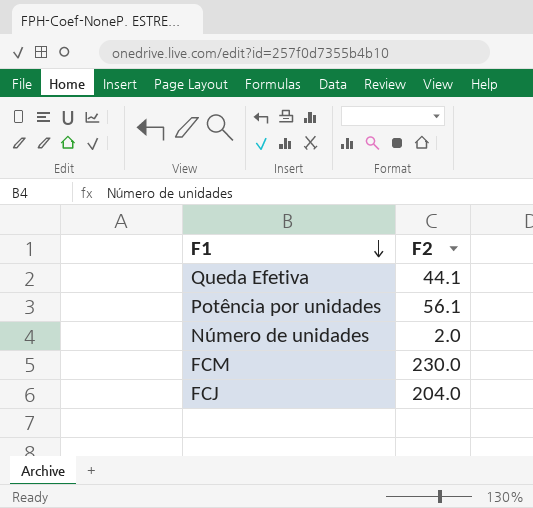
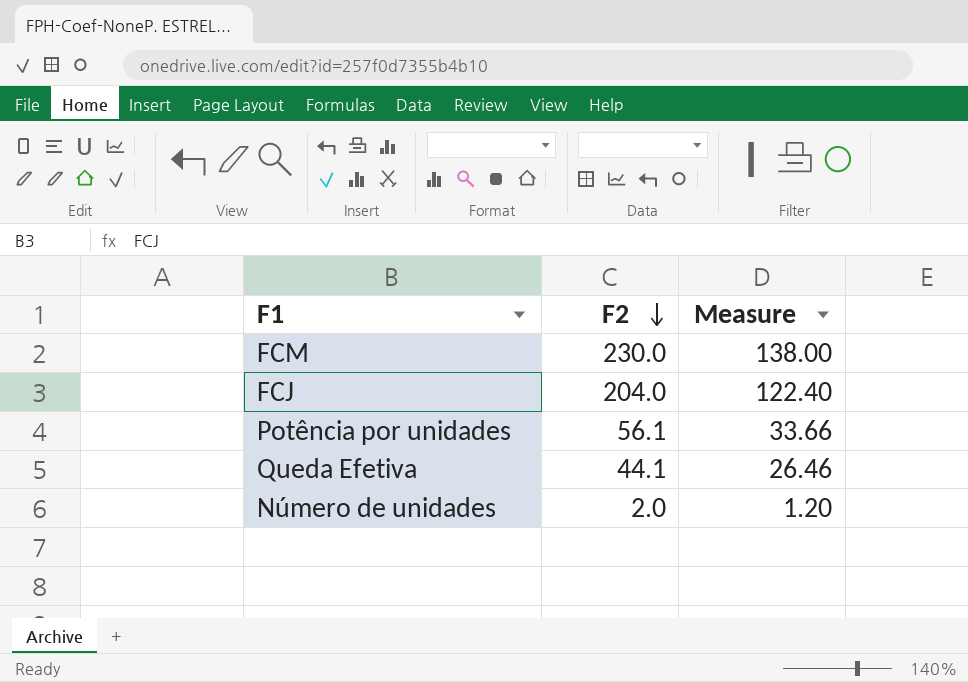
row order: F1 descending -> F2 descending
column Measure | formula: none -> [F2] * 0.6

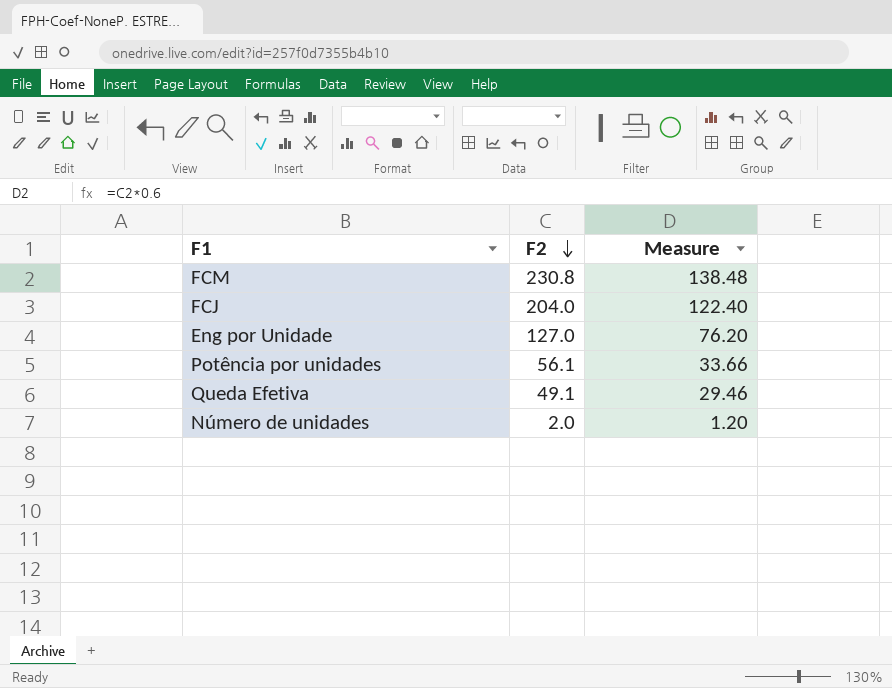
FCM | F2: 230.0 -> 230.8
FCM | Measure: 138.00 -> 138.48
row Eng por Unidade: none -> 127.0 | 76.20
Queda Efetiva | F2: 44.1 -> 49.1
Queda Efetiva | Measure: 26.46 -> 29.46

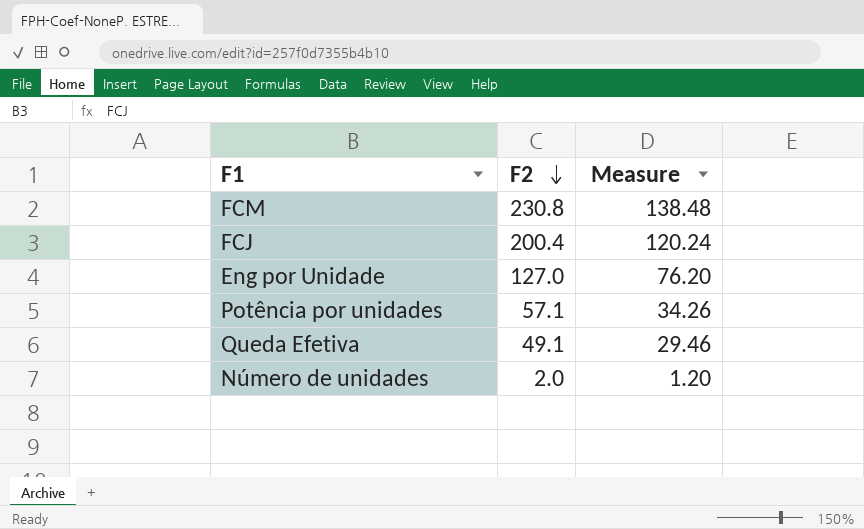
FCJ | F2: 204.0 -> 200.4
FCJ | Measure: 122.40 -> 120.24
Potência por unidades | F2: 56.1 -> 57.1
Potência por unidades | Measure: 33.66 -> 34.26

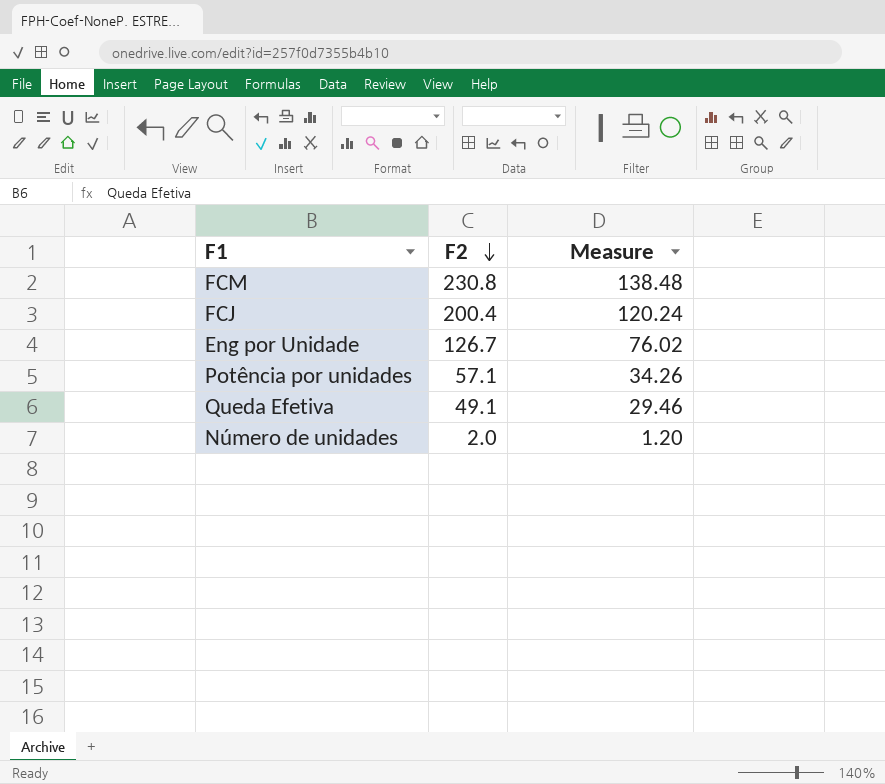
Eng por Unidade | F2: 127.0 -> 126.7
Eng por Unidade | Measure: 76.20 -> 76.02

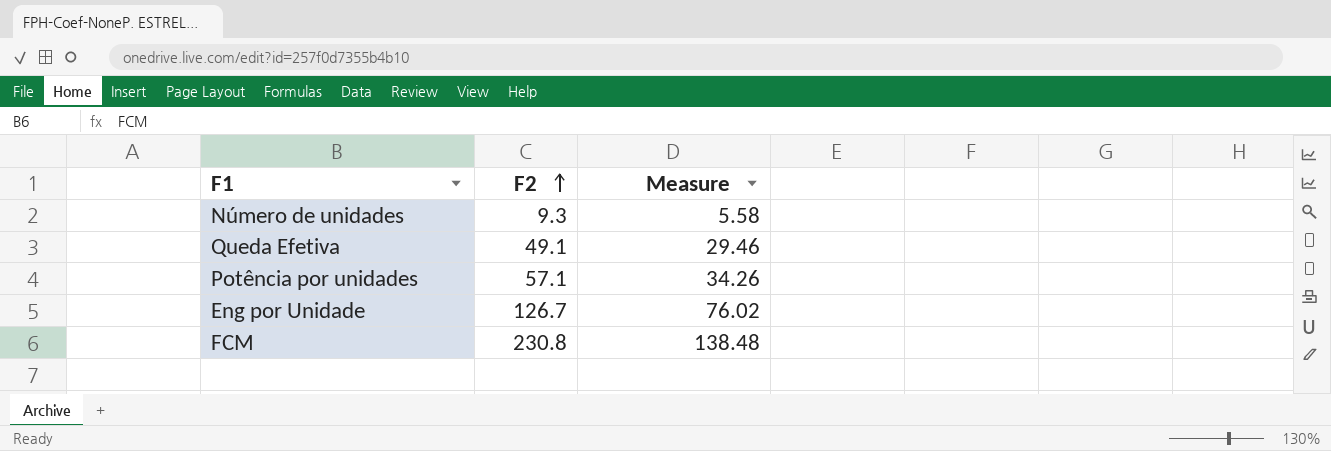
row order: F2 descending -> F2 ascending
row FCJ: 200.4 | 120.24 -> none
Número de unidades | F2: 2.0 -> 9.3
Número de unidades | Measure: 1.20 -> 5.58

